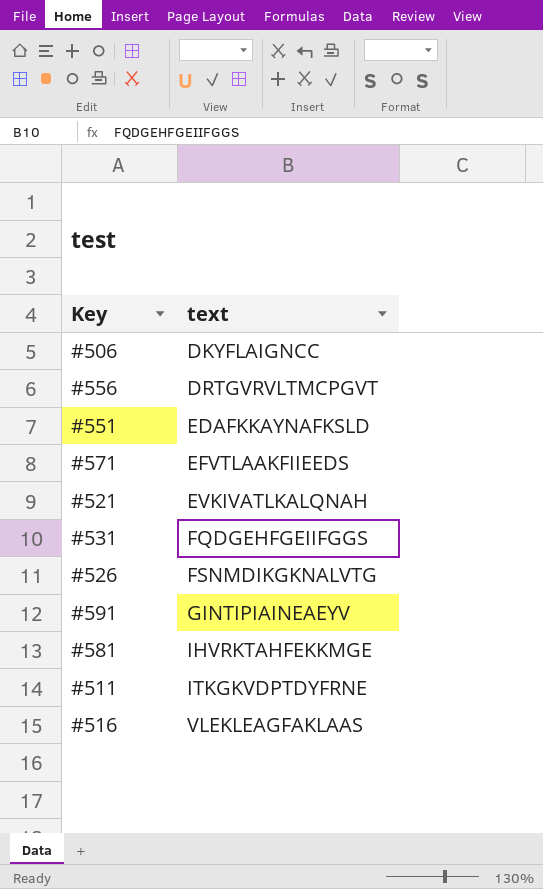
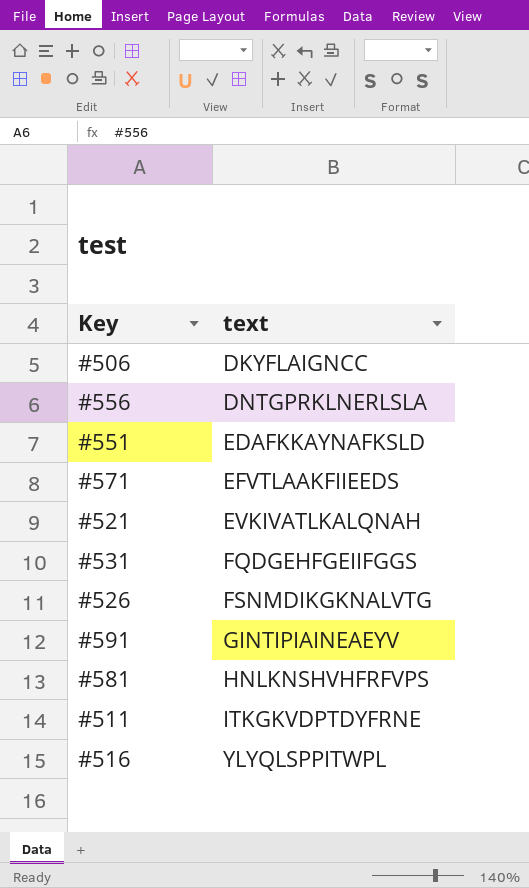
#556 | text: DRTGVRVLTMCPGVT -> DNTGPRKLNERLSLA
#581 | text: IHVRKTAHFEKKMGE -> HNLKNSHVHFRFVPS
#516 | text: VLEKLEAGFAKLAAS -> YLYQLSPPITWPL

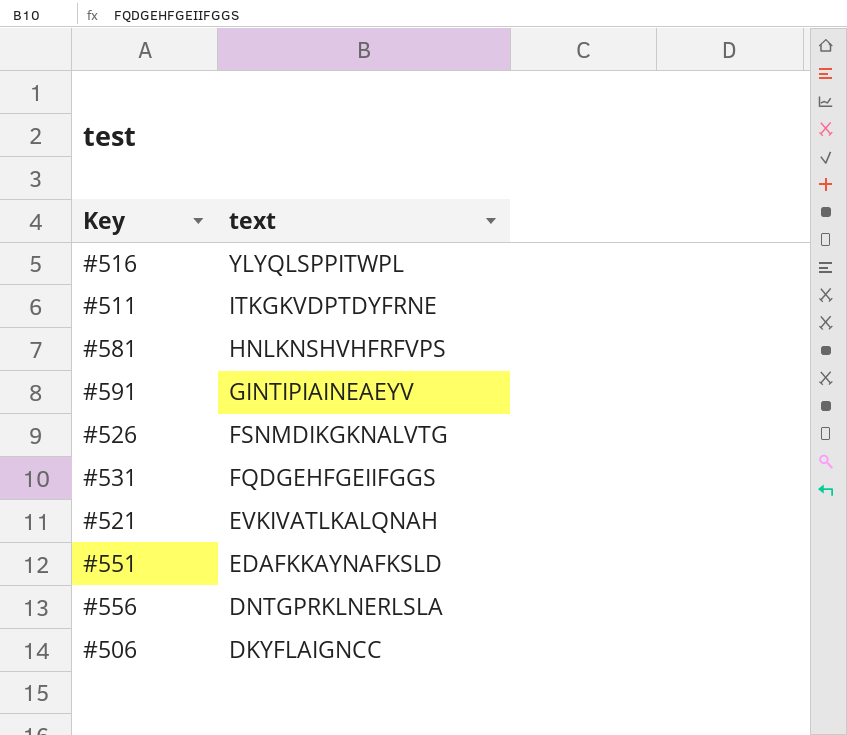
row order: text ascending -> text descending
row #571: EFVTLAAKFIIEEDS -> none

